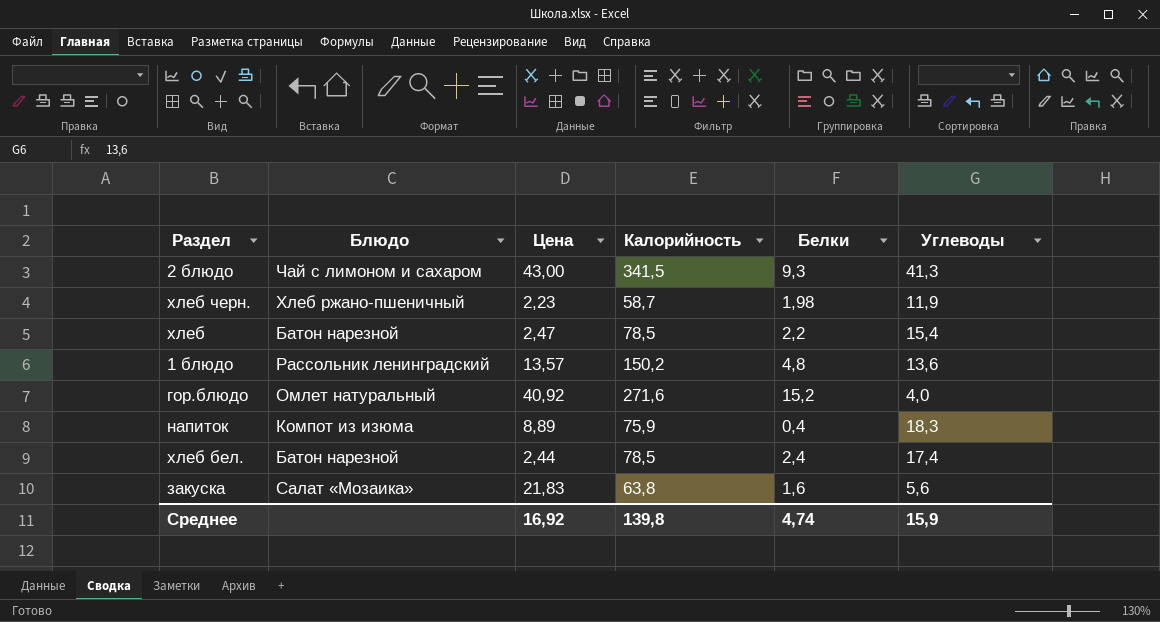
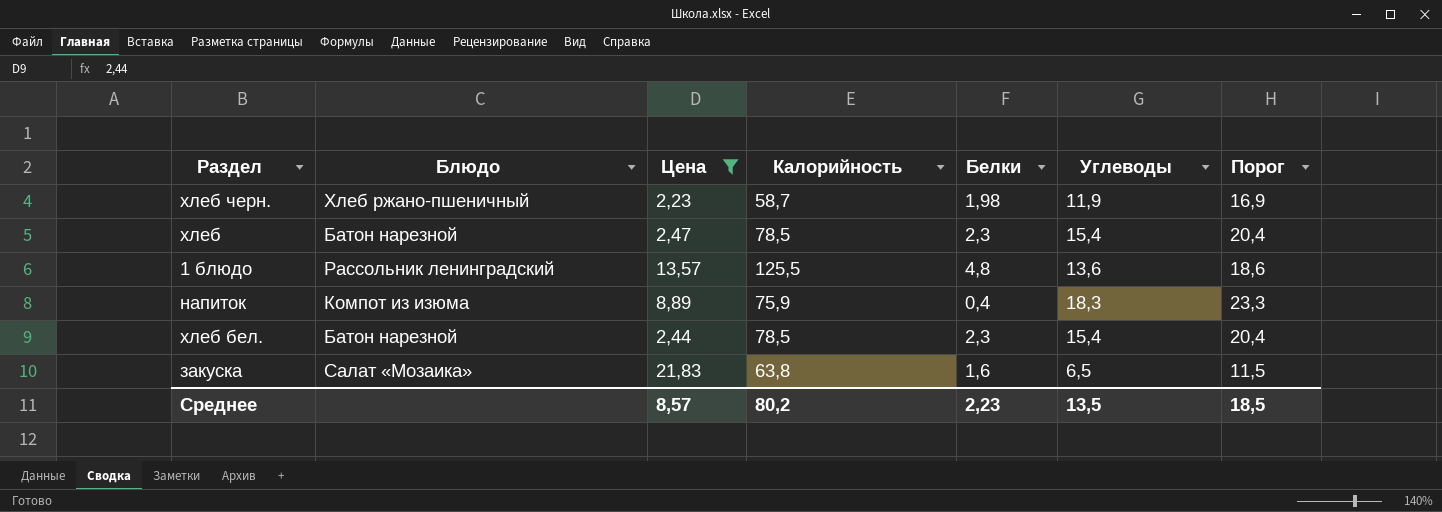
filter: none -> Цена <= 21,83
column Порог | formula: none -> [Углеводы] + 5
хлеб | Белки: 2,2 -> 2,3
1 блюдо | Калорийность: 150,2 -> 125,5
хлеб бел. | Белки: 2,4 -> 2,3
хлеб бел. | Углеводы: 17,4 -> 15,4
закуска | Углеводы: 5,6 -> 6,5
Среднее | Цена: 16,92 -> 8,57
Среднее | Калорийность: 139,8 -> 80,2
Среднее | Белки: 4,74 -> 2,23
Среднее | Углеводы: 15,9 -> 13,5

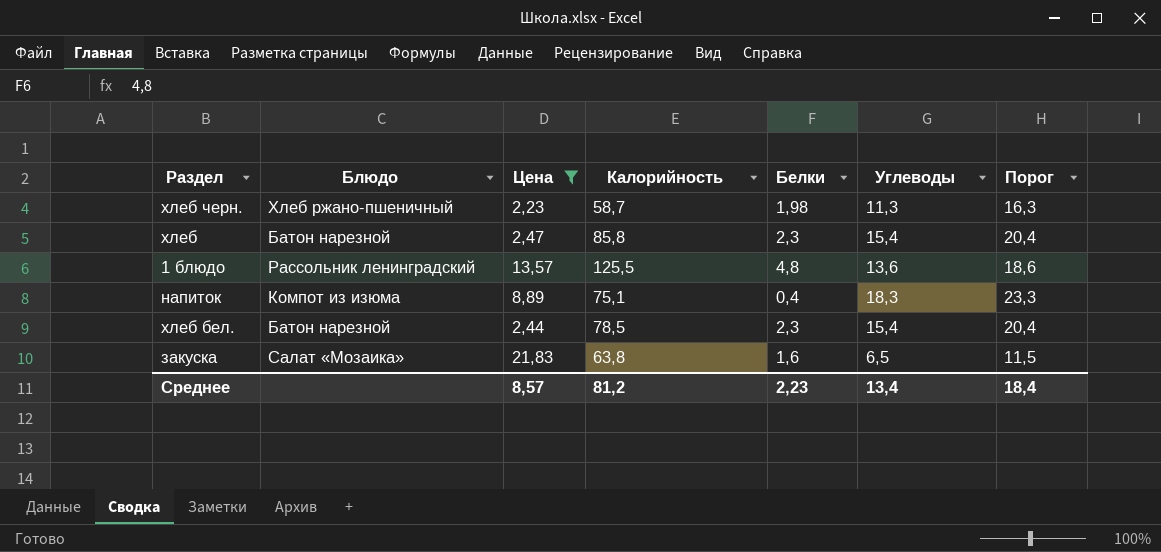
хлеб черн. | Углеводы: 11,9 -> 11,3
хлеб черн. | Порог: 16,9 -> 16,3
хлеб | Калорийность: 78,5 -> 85,8
напиток | Калорийность: 75,9 -> 75,1
Среднее | Калорийность: 80,2 -> 81,2
Среднее | Углеводы: 13,5 -> 13,4
Среднее | Порог: 18,5 -> 18,4

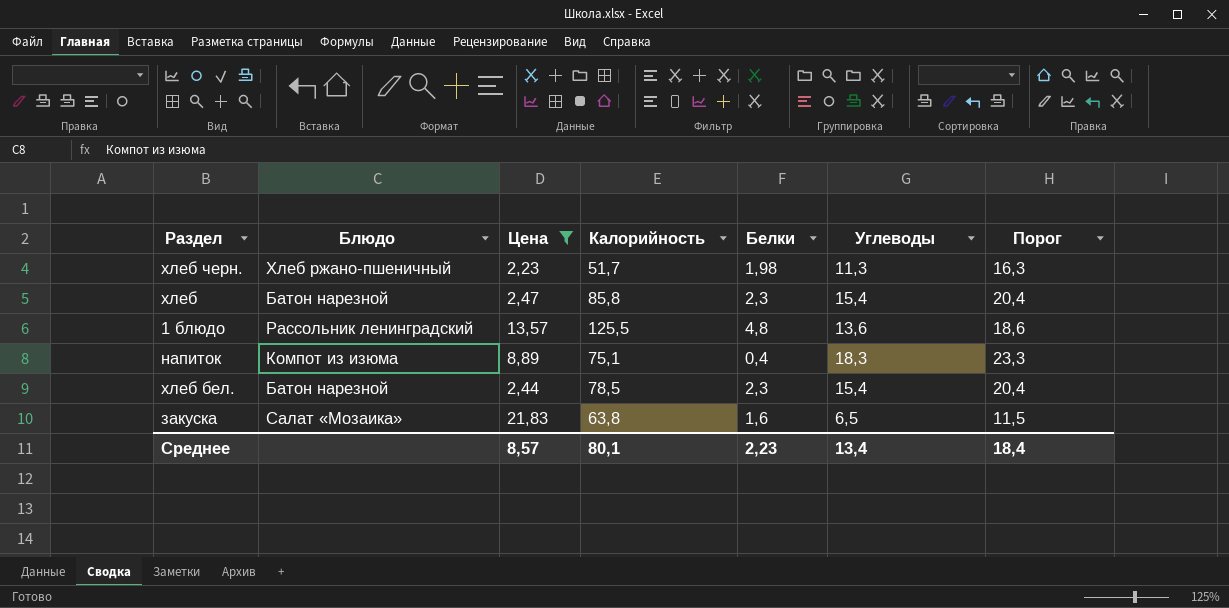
хлеб черн. | Калорийность: 58,7 -> 51,7
Среднее | Калорийность: 81,2 -> 80,1

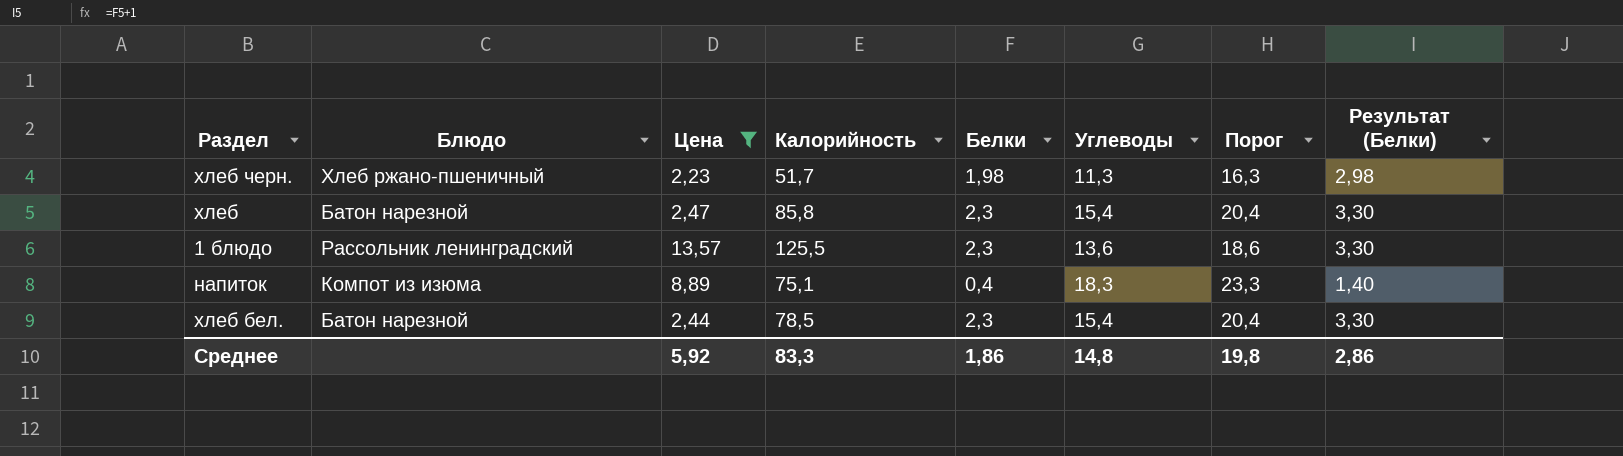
column Результат (Белки) | formula: none -> [Белки] + 1
row закуска: Салат «Мозаика» | 21,83 | 63,8 | 1,6 | 6,5 | 11,5 -> none
1 блюдо | Белки: 4,8 -> 2,3
Среднее | Цена: 8,57 -> 5,92
Среднее | Калорийность: 80,1 -> 83,3
Среднее | Белки: 2,23 -> 1,86
Среднее | Углеводы: 13,4 -> 14,8
Среднее | Порог: 18,4 -> 19,8

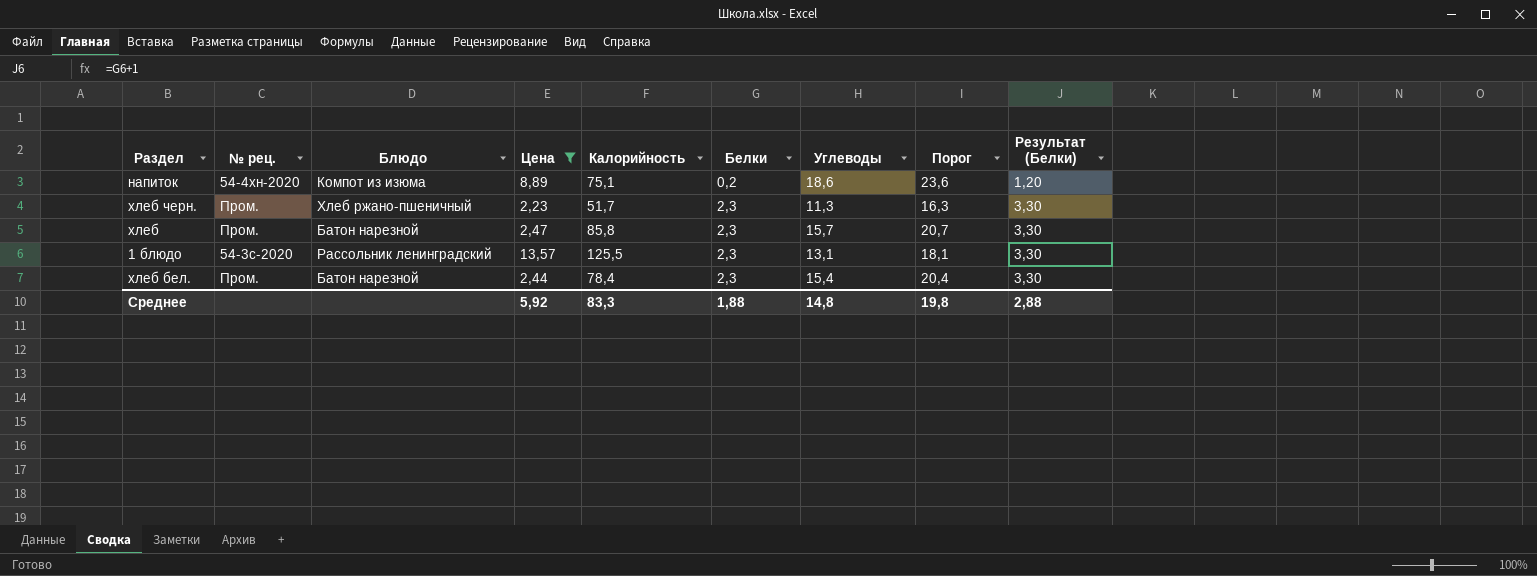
row order: none -> Белки ascending
column № рец. | position: none -> 2
напиток | Белки: 0,4 -> 0,2
напиток | Углеводы: 18,3 -> 18,6
напиток | Порог: 23,3 -> 23,6
напиток | Результат (Белки): 1,40 -> 1,20
хлеб черн. | Белки: 1,98 -> 2,3
хлеб черн. | Результат (Белки): 2,98 -> 3,30
хлеб | Углеводы: 15,4 -> 15,7
хлеб | Порог: 20,4 -> 20,7
1 блюдо | Углеводы: 13,6 -> 13,1
1 блюдо | Порог: 18,6 -> 18,1
хлеб бел. | Калорийность: 78,5 -> 78,4
Среднее | Белки: 1,86 -> 1,88
Среднее | Результат (Белки): 2,86 -> 2,88

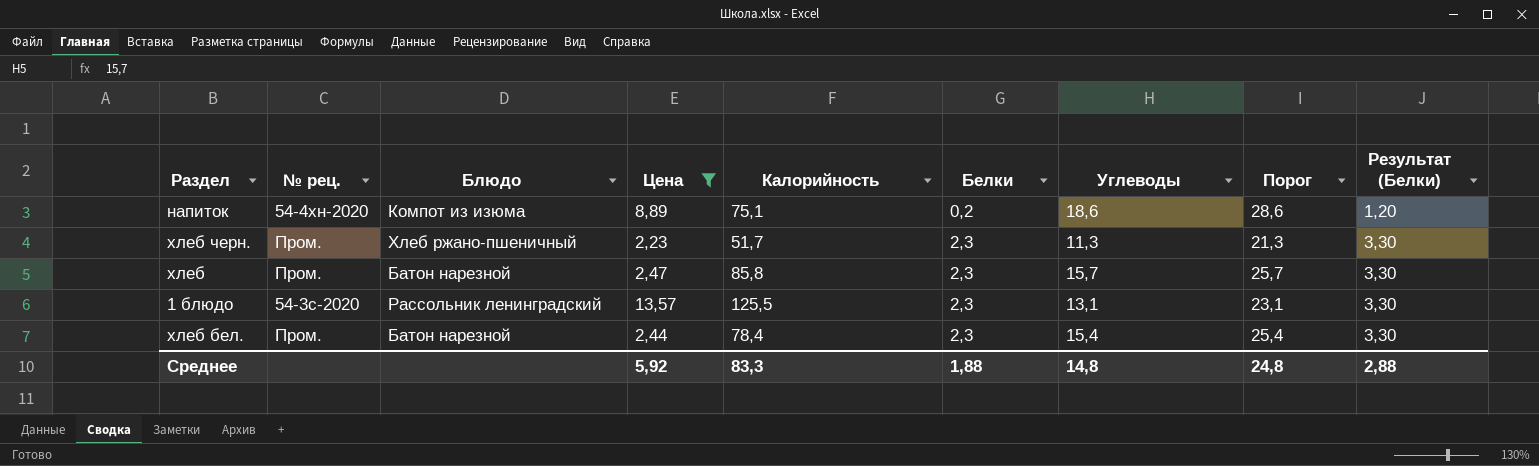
column Порог | formula: [Углеводы] + 5 -> [Углеводы] + 10
Среднее | Порог: 19,8 -> 24,8

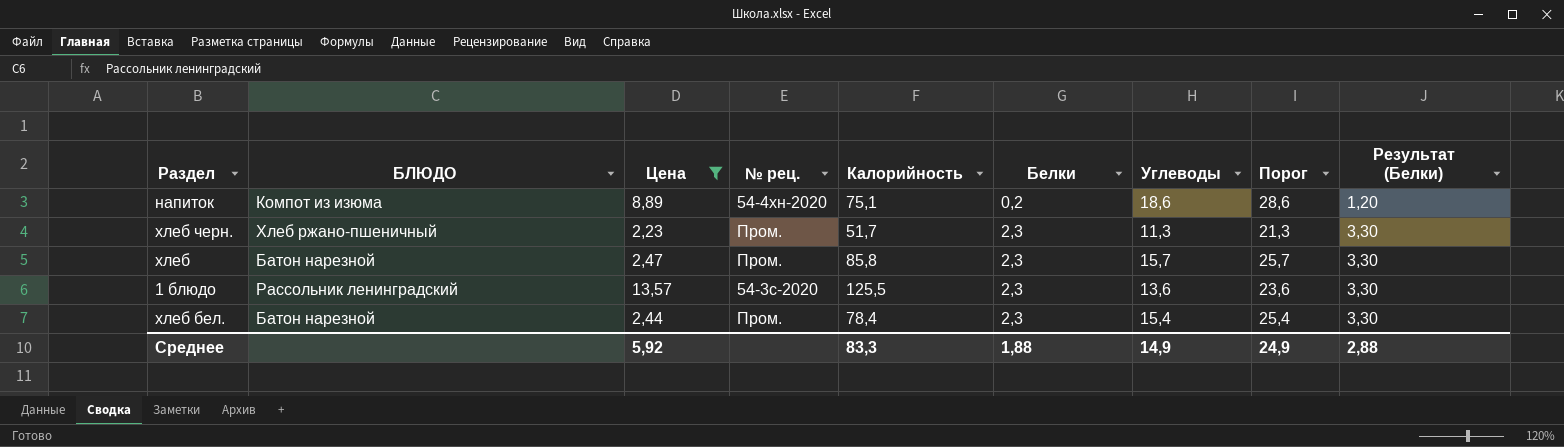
column name: Блюдо -> БЛЮДО
column № рец. | position: 2 -> 4
1 блюдо | Углеводы: 13,1 -> 13,6
1 блюдо | Порог: 23,1 -> 23,6
Среднее | Углеводы: 14,8 -> 14,9
Среднее | Порог: 24,8 -> 24,9

